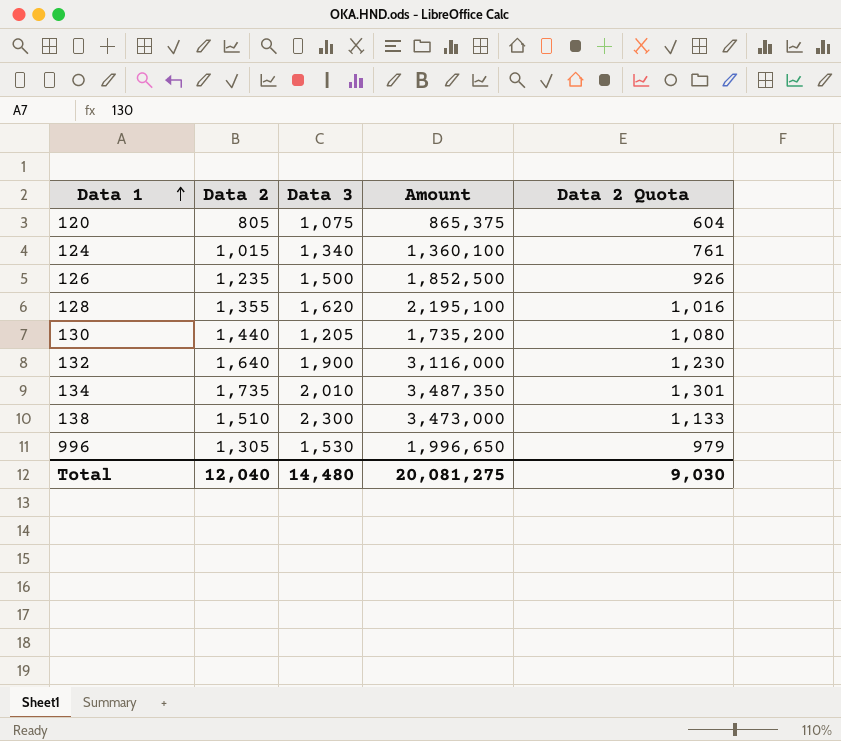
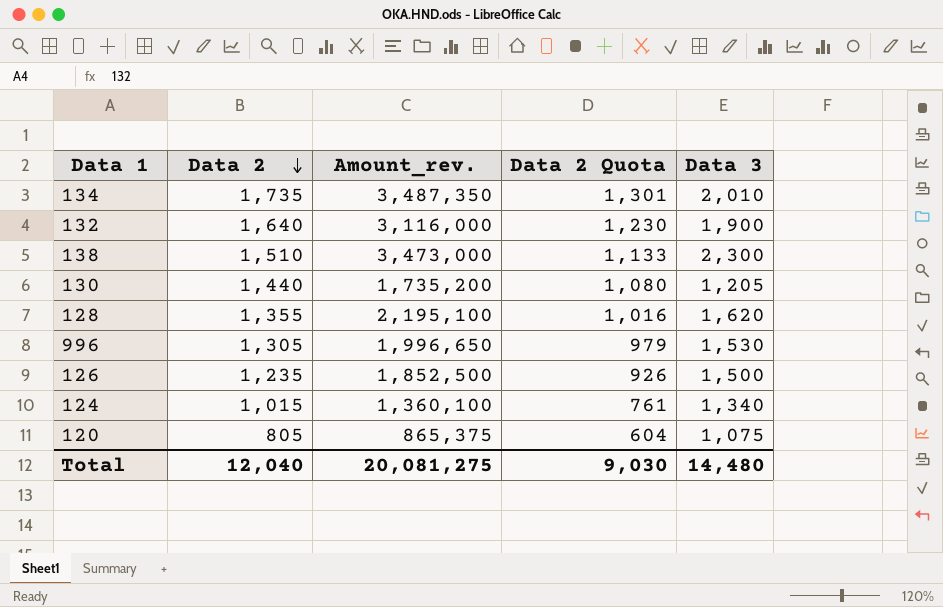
row order: Data 1 ascending -> Data 2 descending
column name: Amount -> Amount_rev.
column Data 3 | position: 3 -> 5

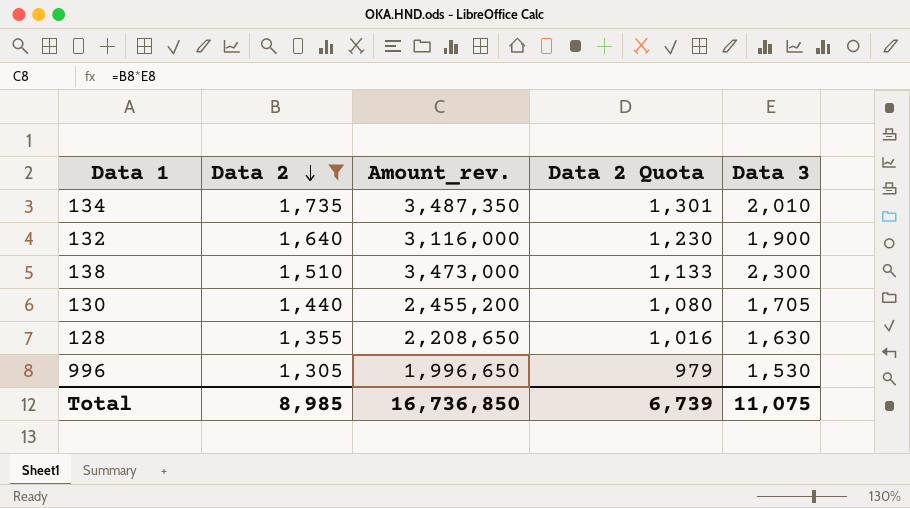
filter: none -> Data 2 >= 1,305
130 | Amount_rev.: 1,735,200 -> 2,455,200
130 | Data 3: 1,205 -> 1,705
128 | Amount_rev.: 2,195,100 -> 2,208,650
128 | Data 3: 1,620 -> 1,630
Total | Data 2: 12,040 -> 8,985
Total | Amount_rev.: 20,081,275 -> 16,736,850
Total | Data 2 Quota: 9,030 -> 6,739
Total | Data 3: 14,480 -> 11,075

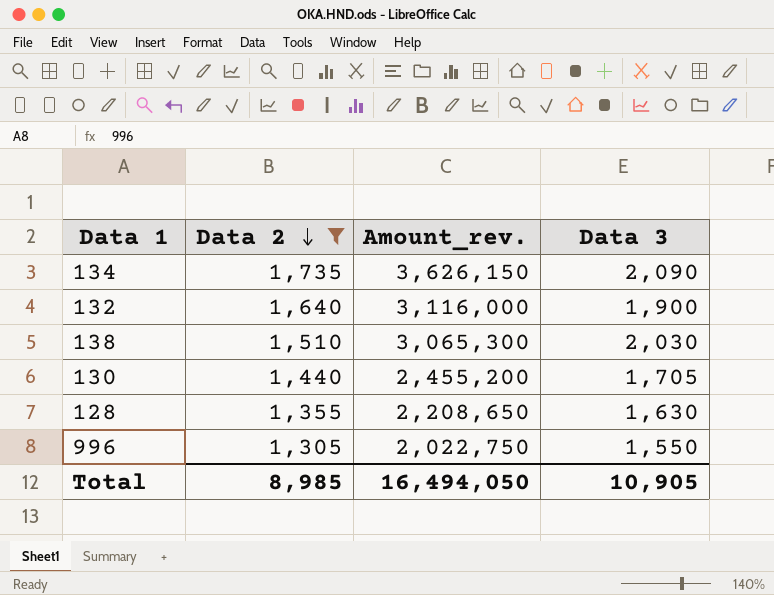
column Data 2 Quota | formula: [Data 2] * 0.75 -> none
134 | Amount_rev.: 3,487,350 -> 3,626,150
134 | Data 3: 2,010 -> 2,090
138 | Amount_rev.: 3,473,000 -> 3,065,300
138 | Data 3: 2,300 -> 2,030
996 | Amount_rev.: 1,996,650 -> 2,022,750
996 | Data 3: 1,530 -> 1,550
Total | Amount_rev.: 16,736,850 -> 16,494,050
Total | Data 3: 11,075 -> 10,905

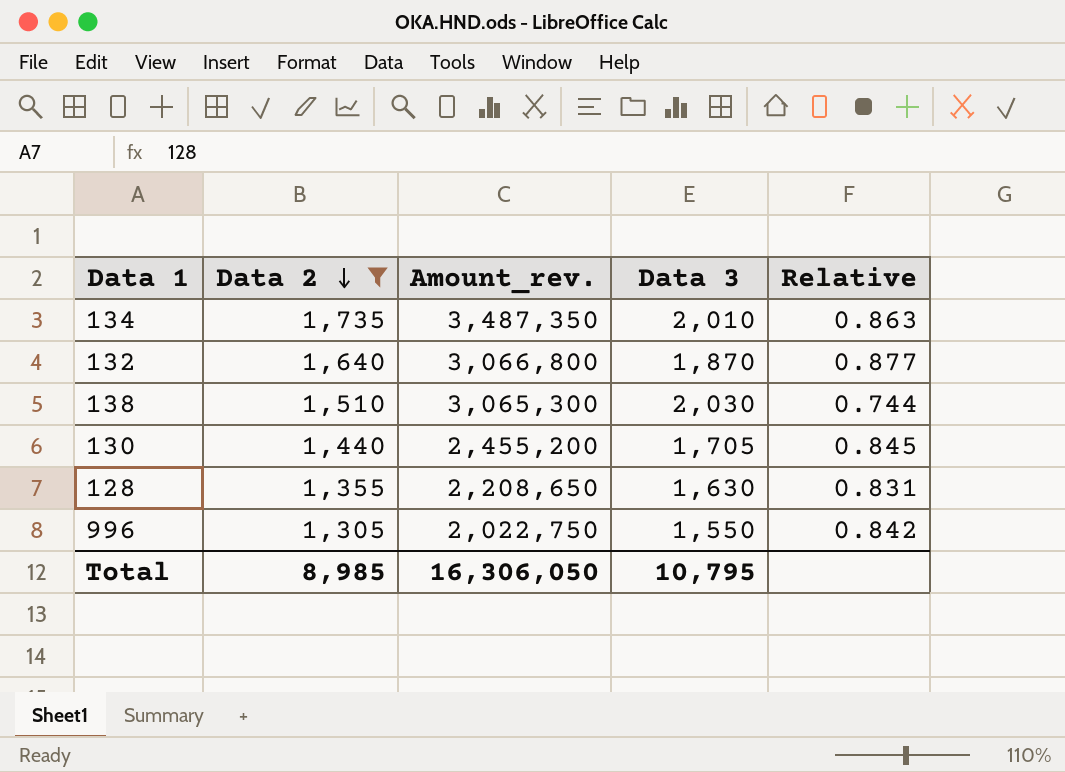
column Relative | formula: none -> [Data 2] / [Data 3]
134 | Amount_rev.: 3,626,150 -> 3,487,350
134 | Data 3: 2,090 -> 2,010
132 | Amount_rev.: 3,116,000 -> 3,066,800
132 | Data 3: 1,900 -> 1,870
Total | Amount_rev.: 16,494,050 -> 16,306,050
Total | Data 3: 10,905 -> 10,795

